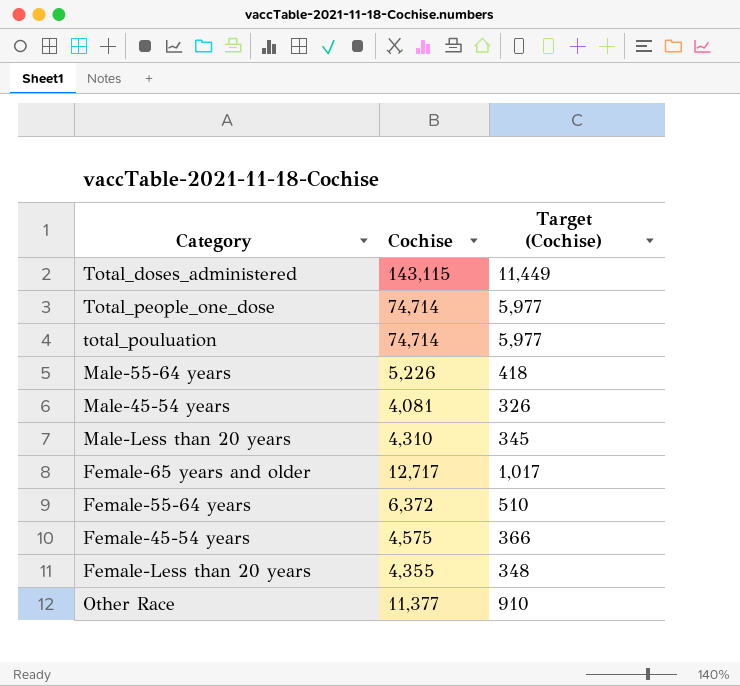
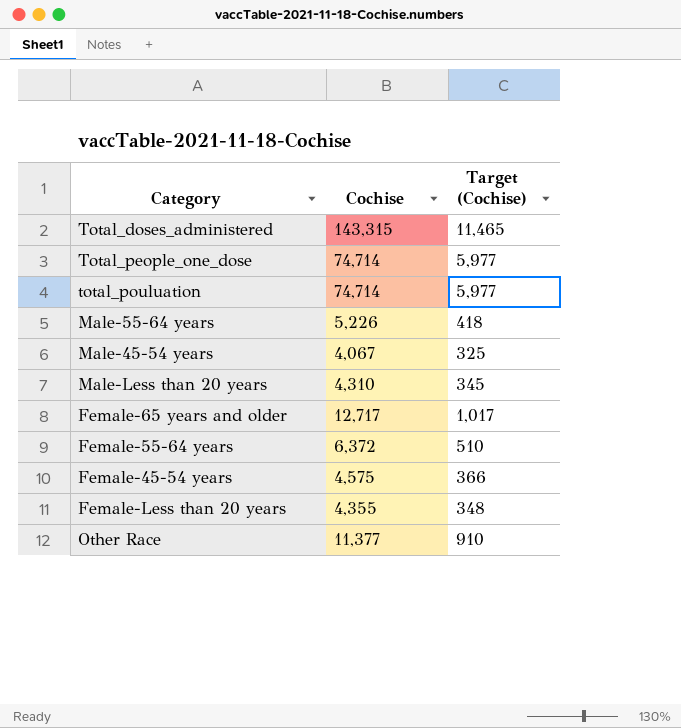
Total_doses_administered | Cochise: 143,115 -> 143,315
Total_doses_administered | Target (Cochise): 11,449 -> 11,465
Male-45-54 years | Cochise: 4,081 -> 4,067
Male-45-54 years | Target (Cochise): 326 -> 325

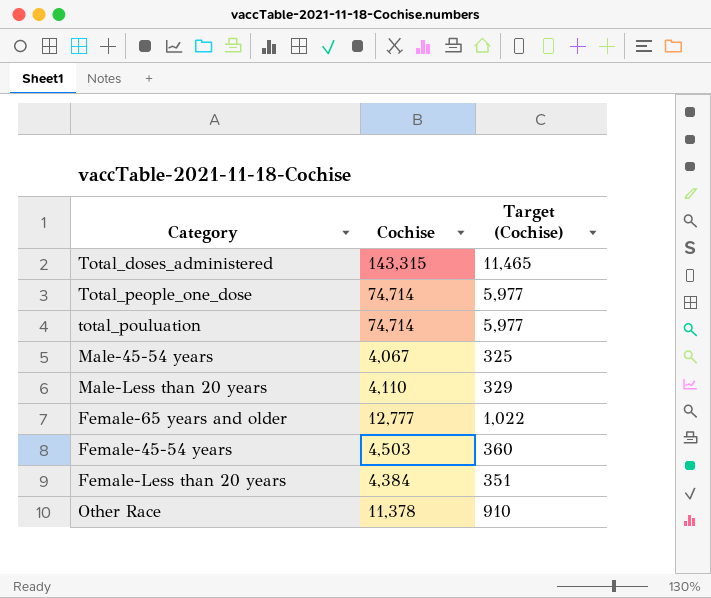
row Male-55-64 years: 5,226 | 418 -> none
row Female-55-64 years: 6,372 | 510 -> none
Male-Less than 20 years | Cochise: 4,310 -> 4,110
Male-Less than 20 years | Target (Cochise): 345 -> 329
Female-65 years and older | Cochise: 12,717 -> 12,777
Female-65 years and older | Target (Cochise): 1,017 -> 1,022
Female-45-54 years | Cochise: 4,575 -> 4,503
Female-45-54 years | Target (Cochise): 366 -> 360
Female-Less than 20 years | Cochise: 4,355 -> 4,384
Female-Less than 20 years | Target (Cochise): 348 -> 351
Other Race | Cochise: 11,377 -> 11,378

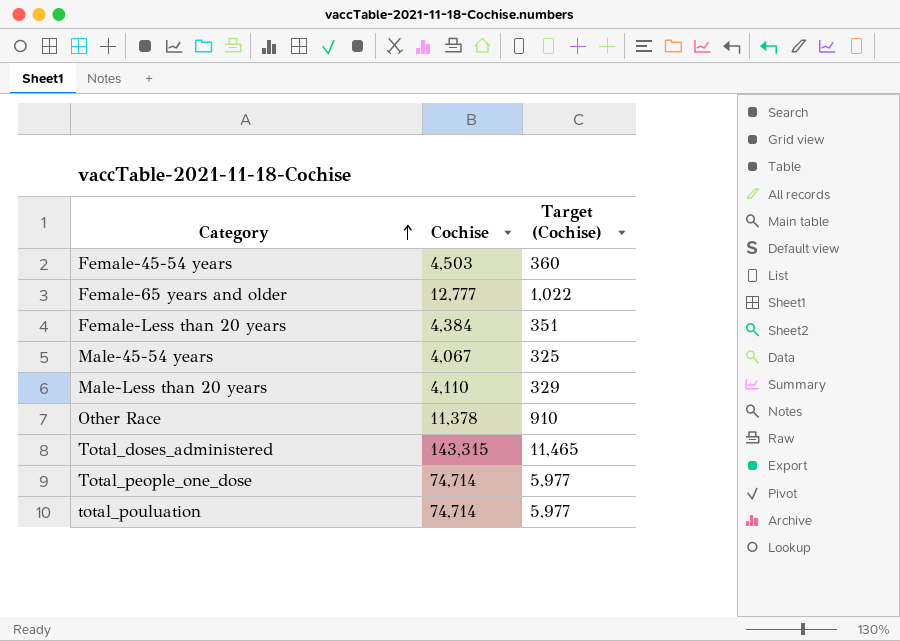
row order: none -> Category ascending

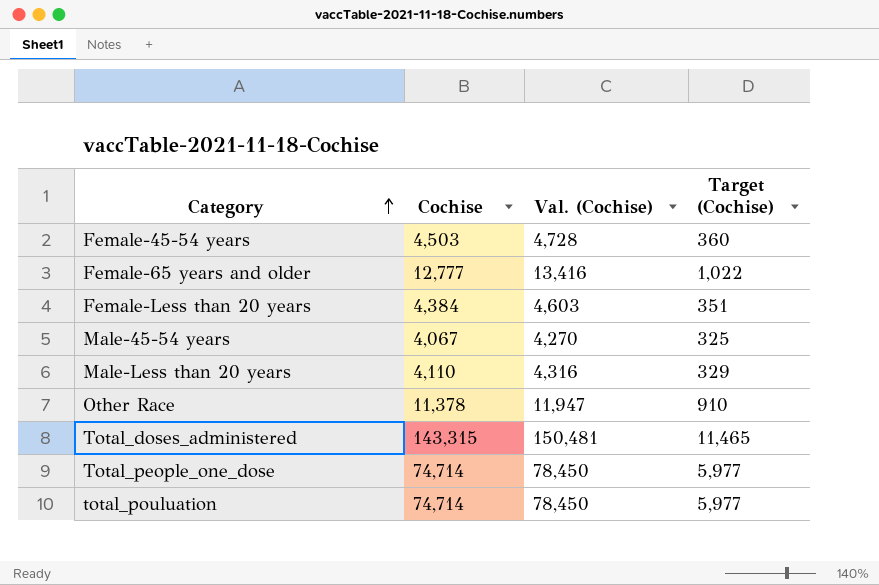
column Val. (Cochise) | formula: none -> [Cochise] * 1.05

